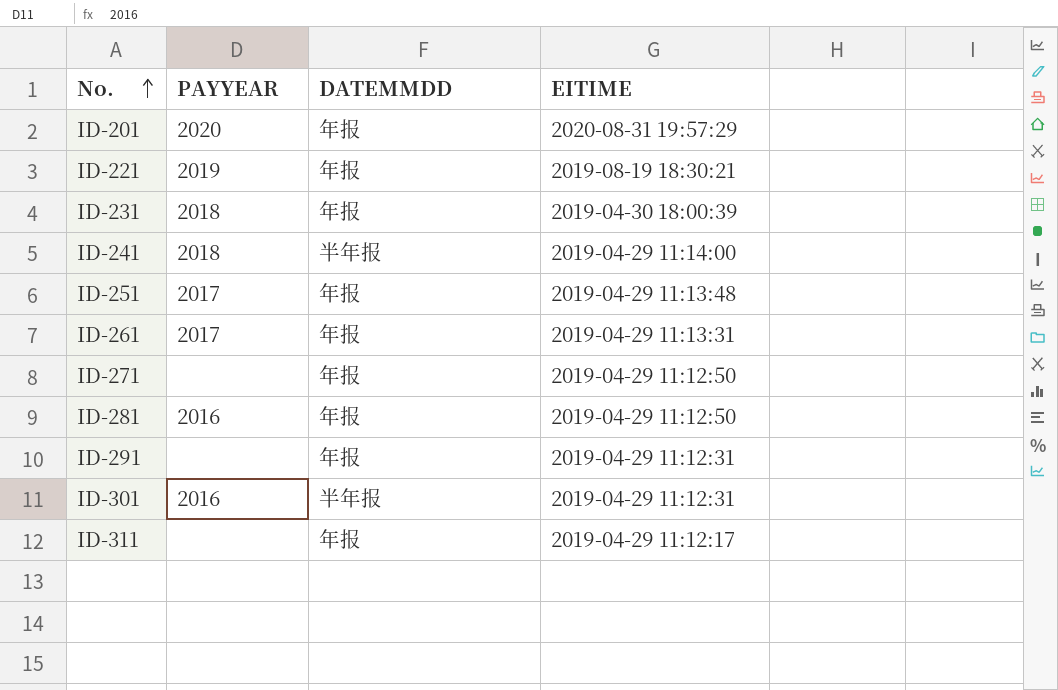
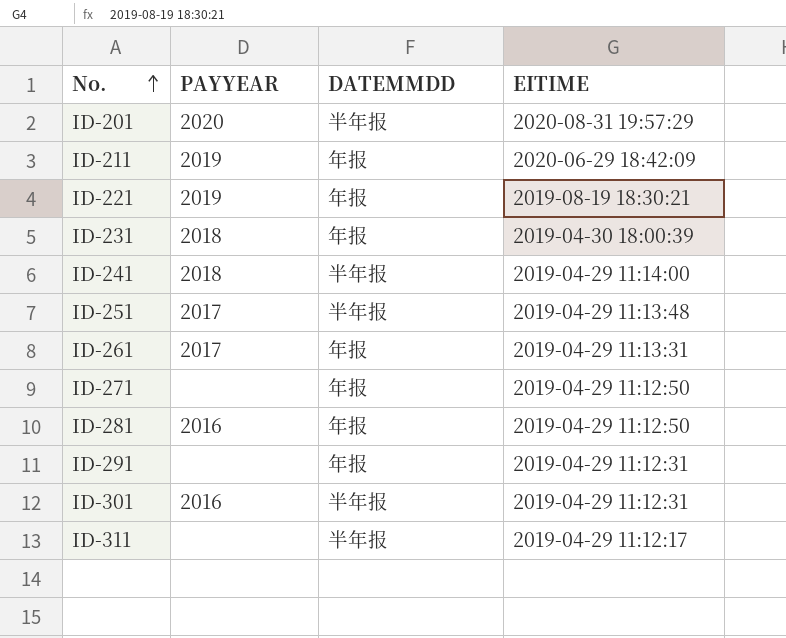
ID-201 | DATEMMDD: 年报 -> 半年报
row ID-211: none -> 2019 | 年报 | 2020-06-29 18:42:09
ID-251 | DATEMMDD: 年报 -> 半年报
ID-311 | DATEMMDD: 年报 -> 半年报

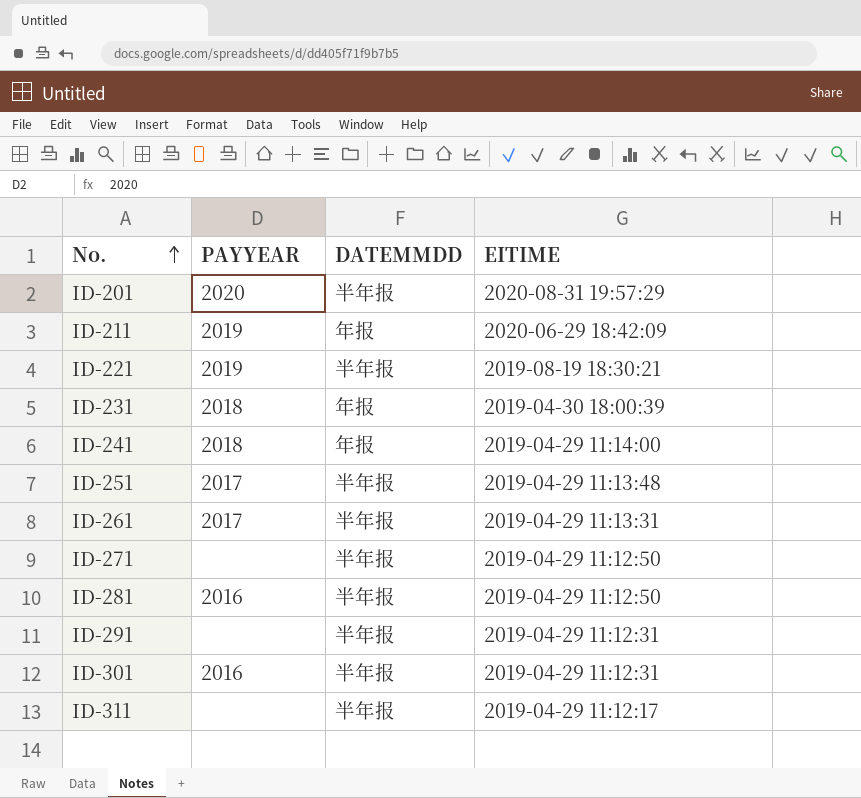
ID-221 | DATEMMDD: 年报 -> 半年报
ID-241 | DATEMMDD: 半年报 -> 年报
ID-261 | DATEMMDD: 年报 -> 半年报
ID-271 | DATEMMDD: 年报 -> 半年报
ID-281 | DATEMMDD: 年报 -> 半年报
ID-291 | DATEMMDD: 年报 -> 半年报

